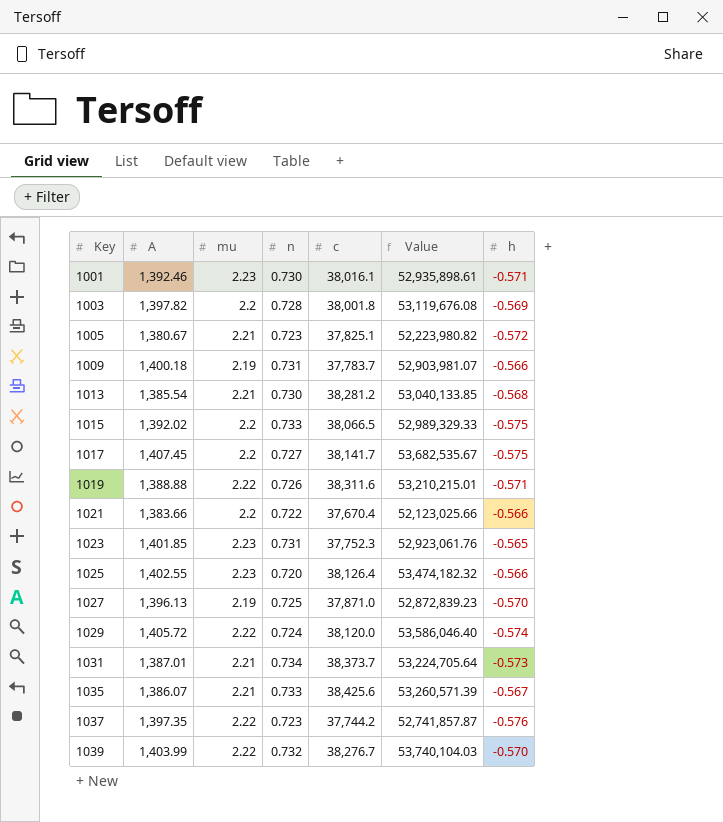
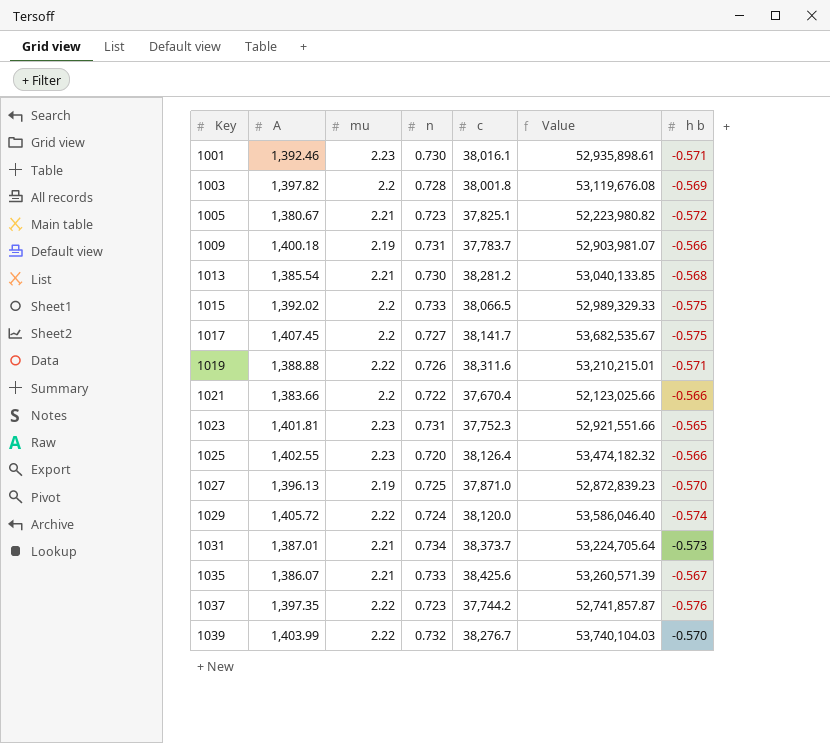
column name: h -> h b
1023 | A: 1,401.85 -> 1,401.81
1023 | Value: 52,923,061.76 -> 52,921,551.66

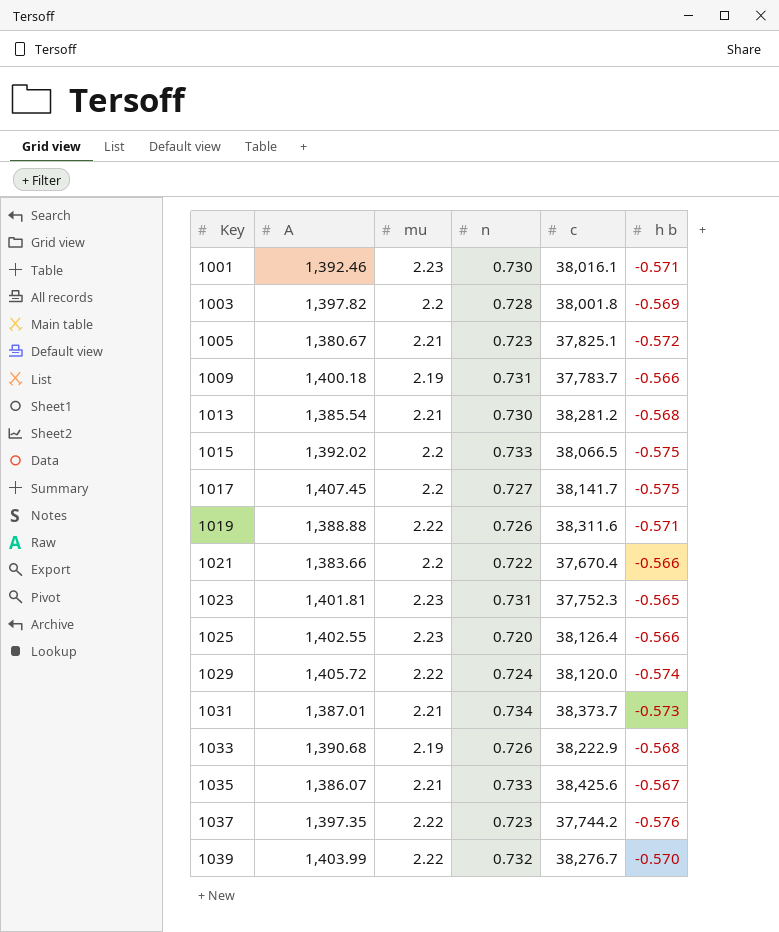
column Value | formula: [A] * [c] -> none
row 1027: 1,396.13 | 2.19 | 0.725 | 37,871.0 | 52,872,839.23 | -0.570 -> none
row 1033: none -> 1,390.68 | 2.19 | 0.726 | 38,222.9 | -0.568

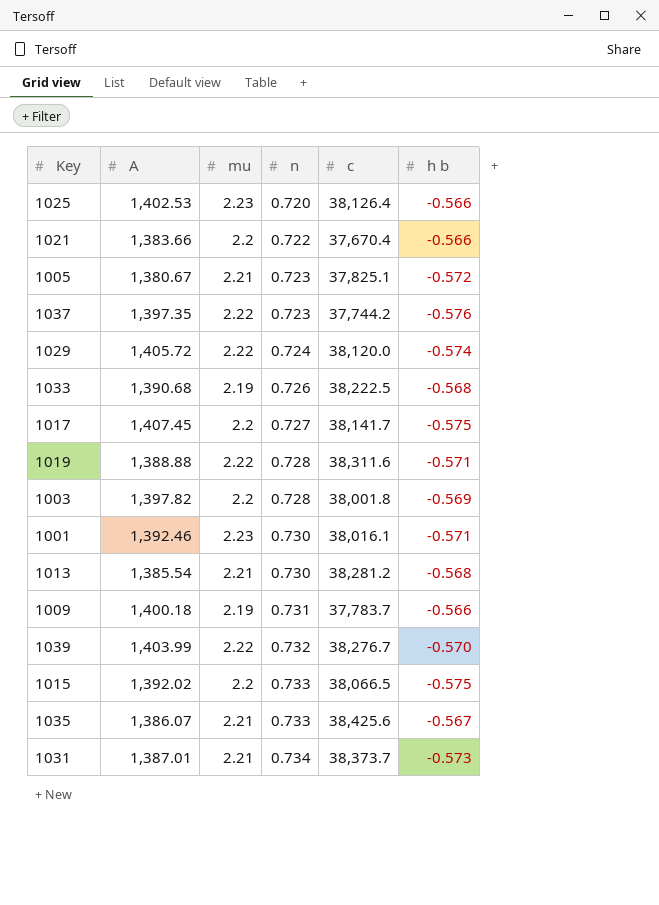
row order: Key ascending -> n ascending
row 1023: 1,401.81 | 2.23 | 0.731 | 37,752.3 | -0.565 -> none
1025 | A: 1,402.55 -> 1,402.53
1033 | c: 38,222.9 -> 38,222.5
1019 | n: 0.726 -> 0.728

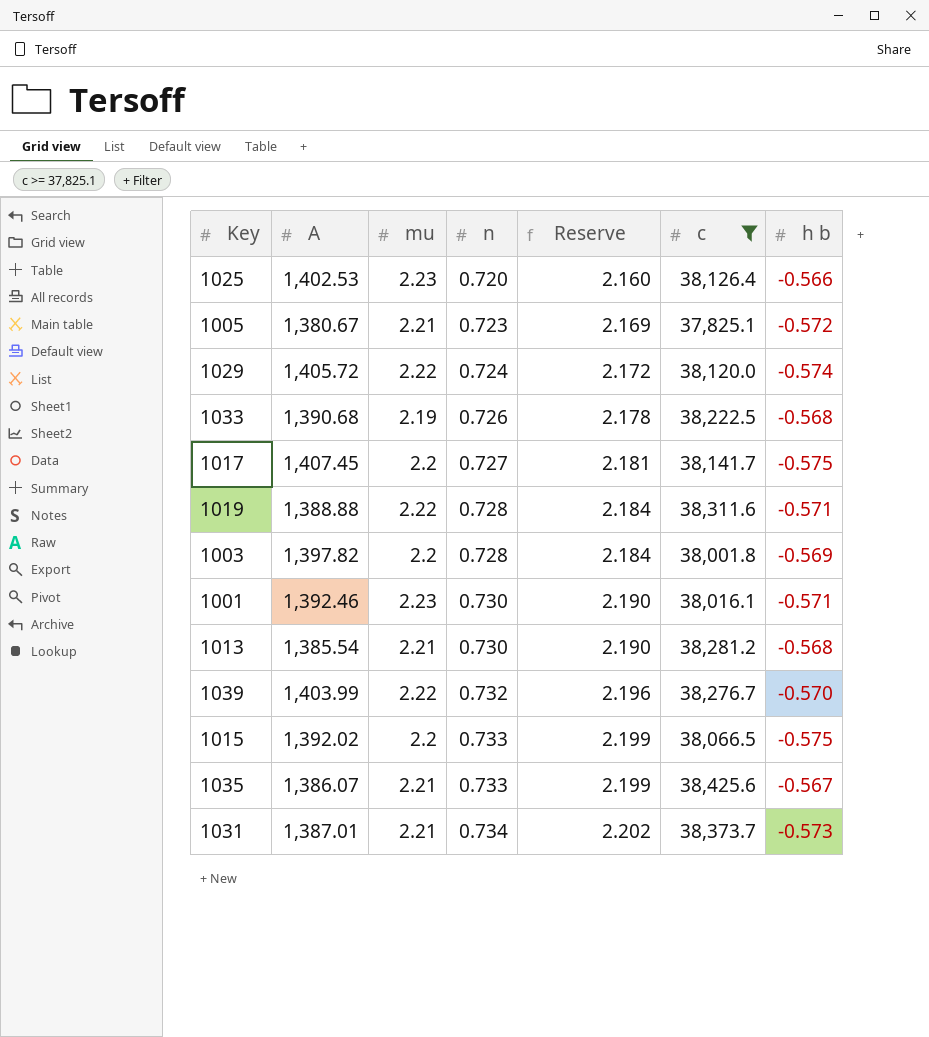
filter: none -> c >= 37,825.1
column Reserve | formula: none -> [n] * 3

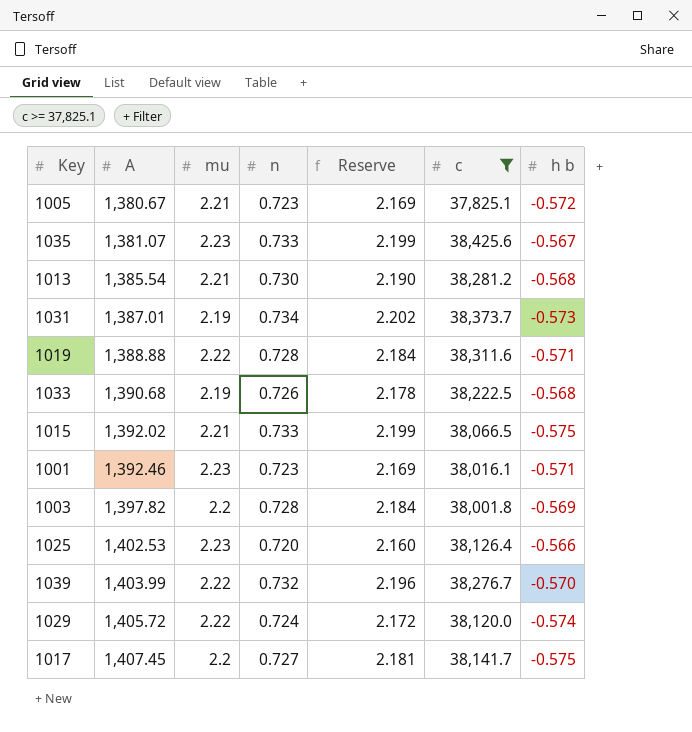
row order: n ascending -> A ascending
1035 | A: 1,386.07 -> 1,381.07
1035 | mu: 2.21 -> 2.23
1031 | mu: 2.21 -> 2.19
1015 | mu: 2.2 -> 2.21
1001 | n: 0.730 -> 0.723
1001 | Reserve: 2.190 -> 2.169

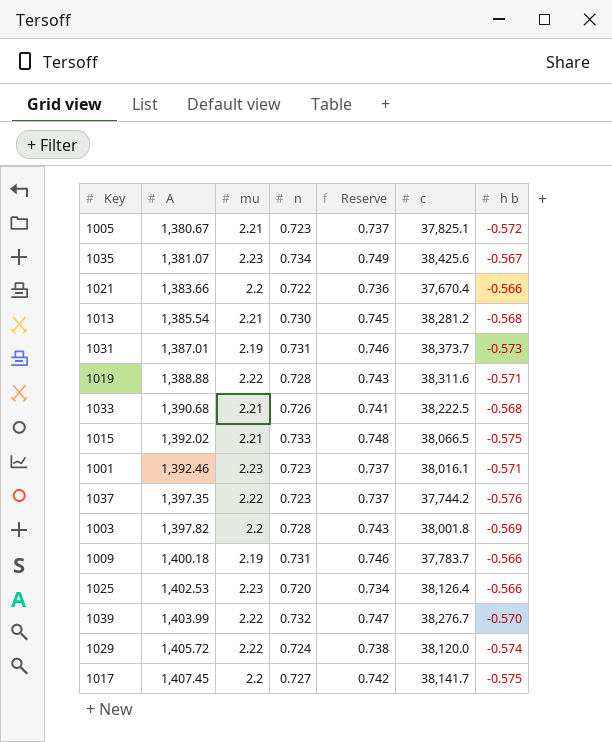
filter: c >= 37,825.1 -> none
column Reserve | formula: [n] * 3 -> [n] * 1.02
1035 | n: 0.733 -> 0.734
1031 | n: 0.734 -> 0.731
1033 | mu: 2.19 -> 2.21

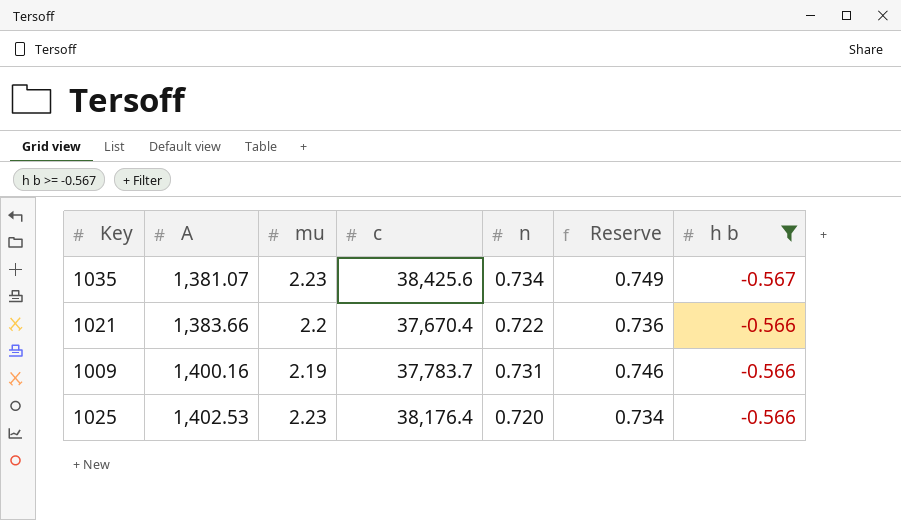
filter: none -> h b >= -0.567
column c | position: 6 -> 4
1009 | A: 1,400.18 -> 1,400.16
1025 | c: 38,126.4 -> 38,176.4

